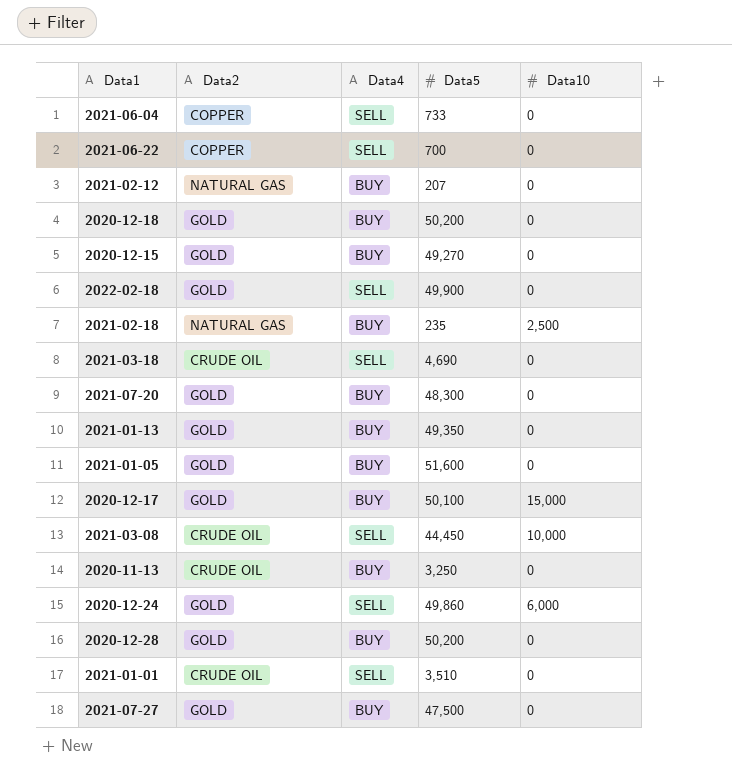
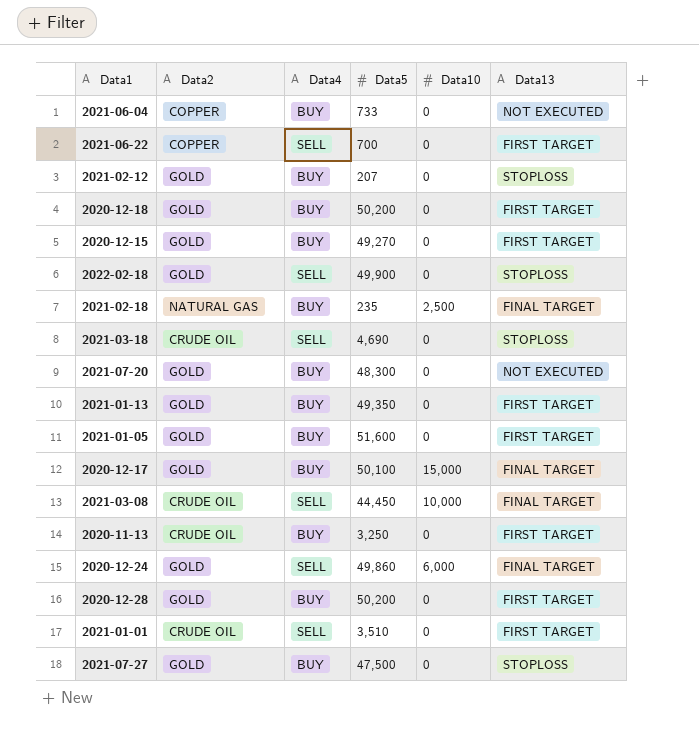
column Data13 | position: none -> 6
2021-06-04 | Data4: SELL -> BUY
2021-02-12 | Data2: NATURAL GAS -> GOLD

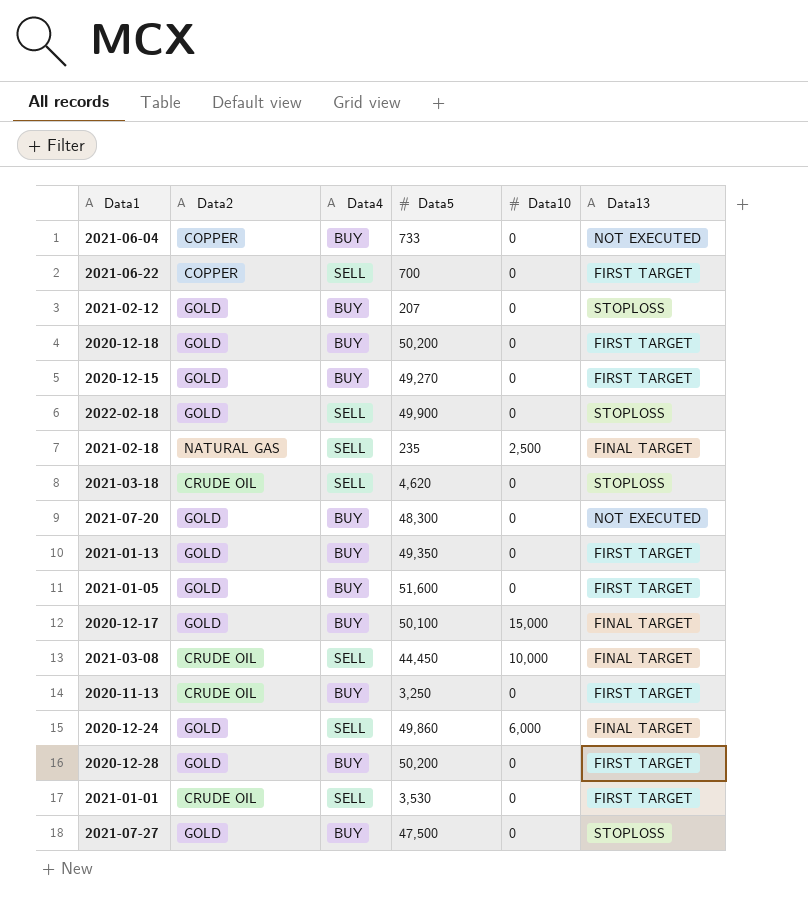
2021-02-18 | Data4: BUY -> SELL
2021-03-18 | Data5: 4,690 -> 4,620
2021-01-01 | Data5: 3,510 -> 3,530

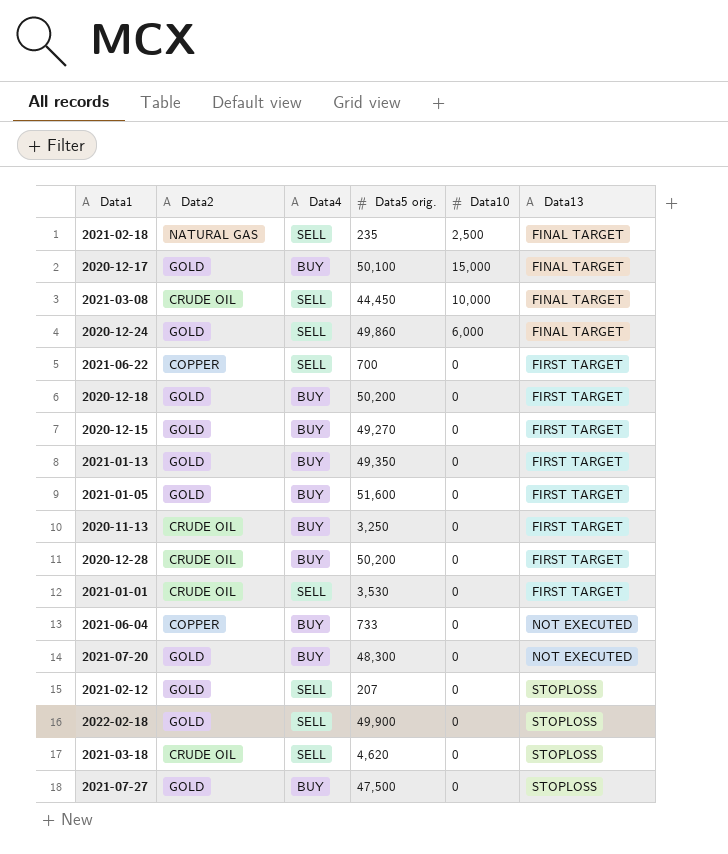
row order: none -> Data13 ascending
column name: Data5 -> Data5 orig.
2020-12-28 | Data2: GOLD -> CRUDE OIL
2021-02-12 | Data4: BUY -> SELL

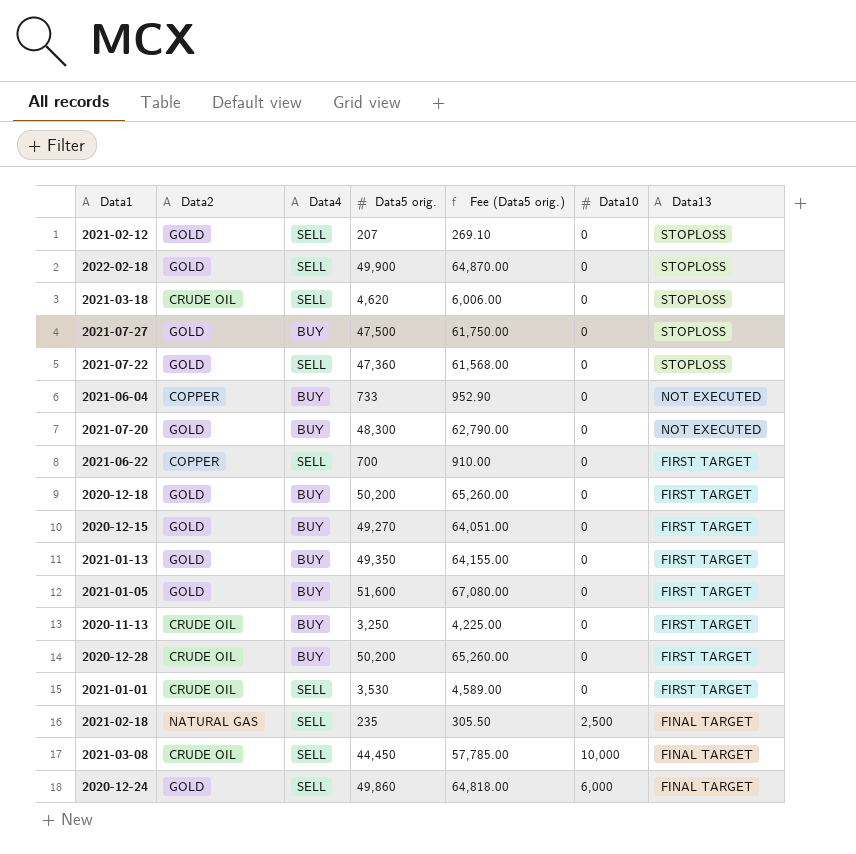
row order: Data13 ascending -> Data13 descending
column Fee (Data5 orig.) | formula: none -> [Data5 orig.] * 1.3
row 2020-12-17: GOLD | BUY | 50,100 | 15,000 | FINAL TARGET -> none
row 2021-07-22: none -> GOLD | SELL | 47,360 | 61,568.00 | 0 | STOPLOSS

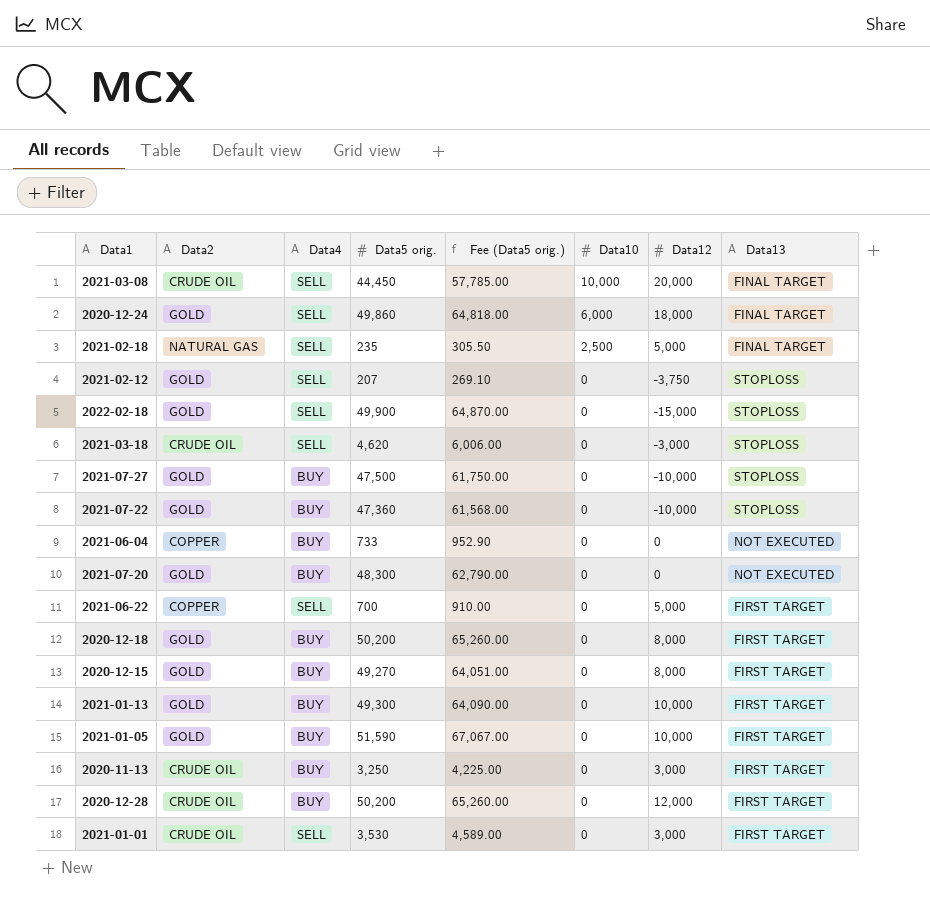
row order: Data13 descending -> Data10 descending
column Data12 | position: none -> 7
2021-07-22 | Data4: SELL -> BUY
2021-01-13 | Data5 orig.: 49,350 -> 49,300
2021-01-13 | Fee (Data5 orig.): 64,155.00 -> 64,090.00
2021-01-05 | Data5 orig.: 51,600 -> 51,590
2021-01-05 | Fee (Data5 orig.): 67,080.00 -> 67,067.00

